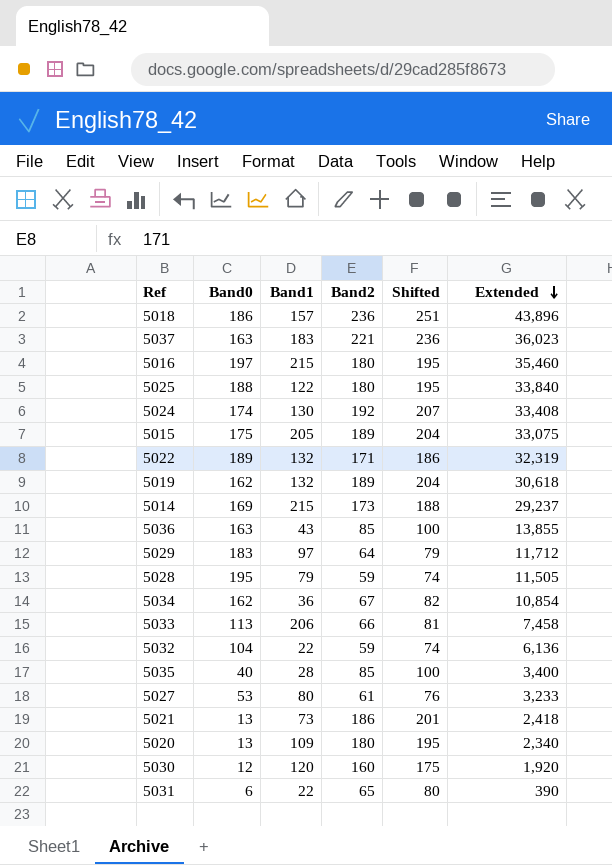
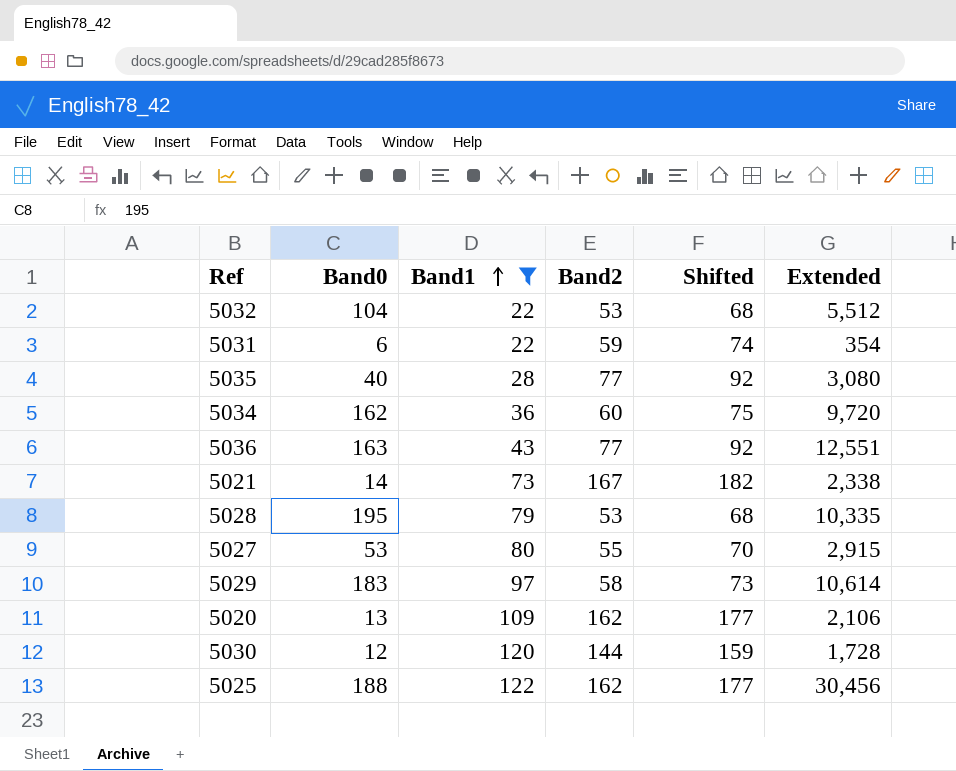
filter: none -> Band1 <= 122
row order: Extended descending -> Band1 ascending
5032 | Band2: 59 -> 53
5032 | Shifted: 74 -> 68
5032 | Extended: 6,136 -> 5,512
5031 | Band2: 65 -> 59
5031 | Shifted: 80 -> 74
5031 | Extended: 390 -> 354
5035 | Band2: 85 -> 77
5035 | Shifted: 100 -> 92
5035 | Extended: 3,400 -> 3,080
5034 | Band2: 67 -> 60
5034 | Shifted: 82 -> 75
5034 | Extended: 10,854 -> 9,720
5036 | Band2: 85 -> 77
5036 | Shifted: 100 -> 92
5036 | Extended: 13,855 -> 12,551
5021 | Band0: 13 -> 14
5021 | Band2: 186 -> 167
5021 | Shifted: 201 -> 182
5021 | Extended: 2,418 -> 2,338
5028 | Band2: 59 -> 53
5028 | Shifted: 74 -> 68
5028 | Extended: 11,505 -> 10,335
5027 | Band2: 61 -> 55
5027 | Shifted: 76 -> 70
5027 | Extended: 3,233 -> 2,915
5029 | Band2: 64 -> 58
5029 | Shifted: 79 -> 73
5029 | Extended: 11,712 -> 10,614
5020 | Band2: 180 -> 162
5020 | Shifted: 195 -> 177
5020 | Extended: 2,340 -> 2,106
5030 | Band2: 160 -> 144
5030 | Shifted: 175 -> 159
5030 | Extended: 1,920 -> 1,728
5025 | Band2: 180 -> 162
5025 | Shifted: 195 -> 177
5025 | Extended: 33,840 -> 30,456

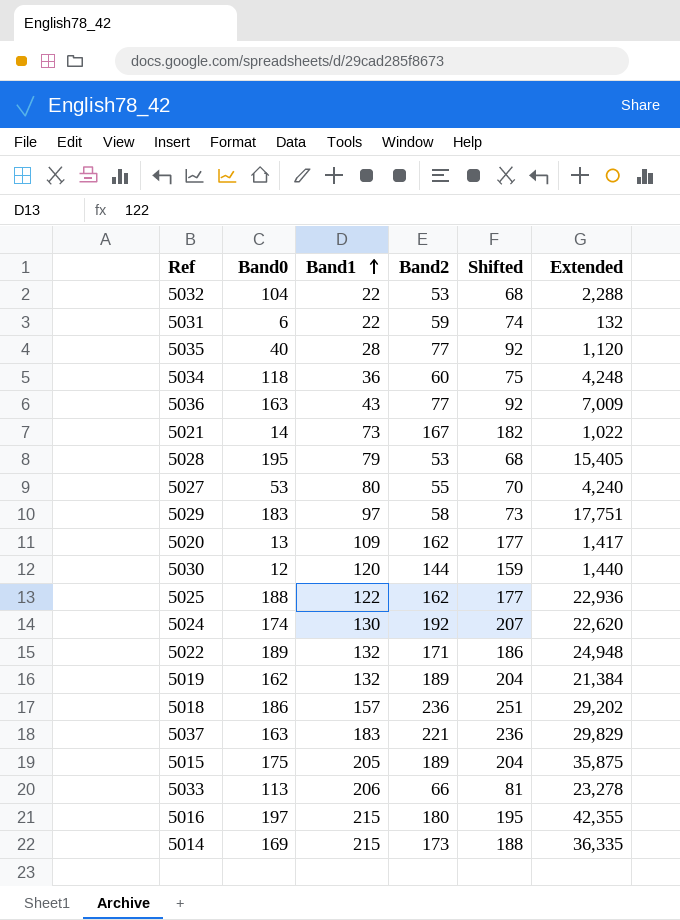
filter: Band1 <= 122 -> none
column Extended | formula: [Band0] * [Band2] -> [Band0] * [Band1]
5034 | Band0: 162 -> 118

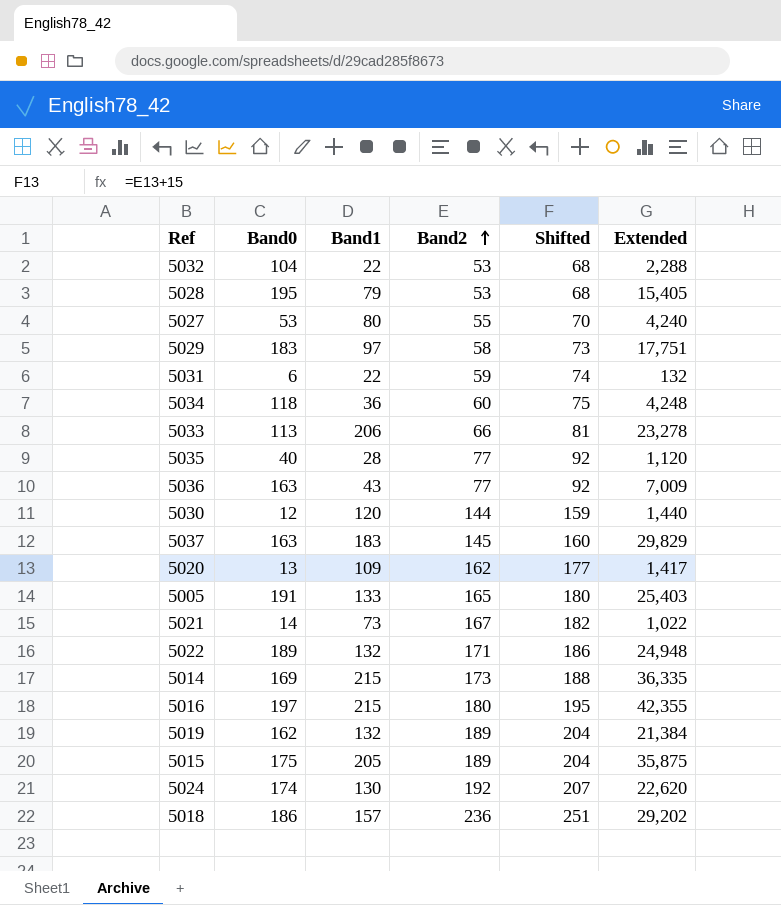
row order: Band1 ascending -> Band2 ascending
row 5025: 188 | 122 | 162 | 177 | 22,936 -> none
5037 | Band2: 221 -> 145
5037 | Shifted: 236 -> 160
row 5005: none -> 191 | 133 | 165 | 180 | 25,403

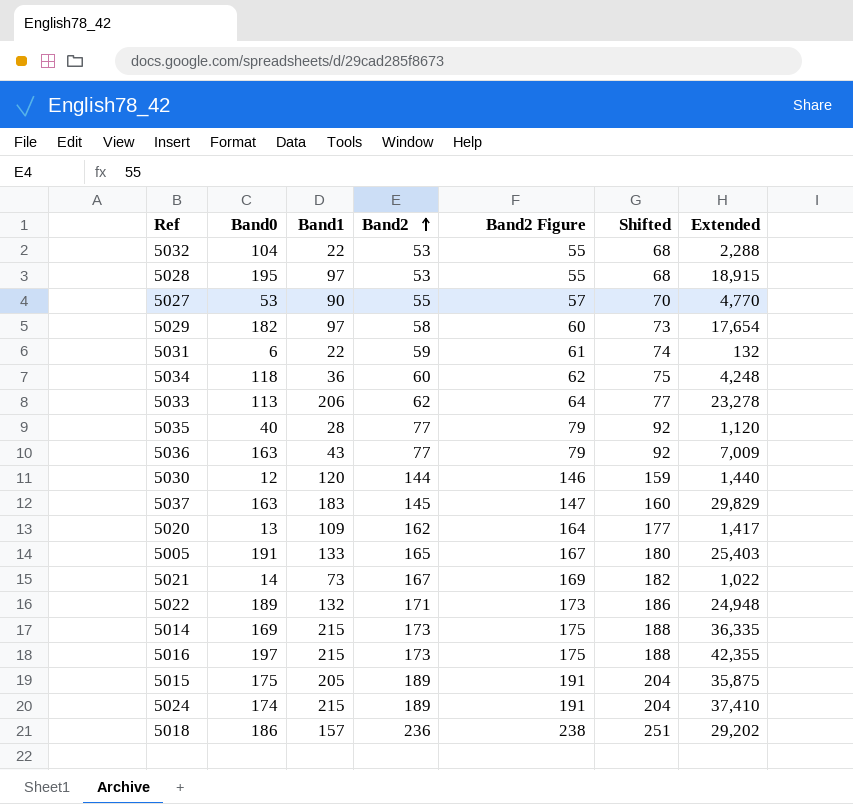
column Band2 Figure | formula: none -> [Band2] + 2
row 5019: 162 | 132 | 189 | 204 | 21,384 -> none
5028 | Band1: 79 -> 97
5028 | Extended: 15,405 -> 18,915
5027 | Band1: 80 -> 90
5027 | Extended: 4,240 -> 4,770
5029 | Band0: 183 -> 182
5029 | Extended: 17,751 -> 17,654
5033 | Band2: 66 -> 62
5033 | Shifted: 81 -> 77
5016 | Band2: 180 -> 173
5016 | Shifted: 195 -> 188
5024 | Band1: 130 -> 215
5024 | Band2: 192 -> 189
5024 | Shifted: 207 -> 204
5024 | Extended: 22,620 -> 37,410

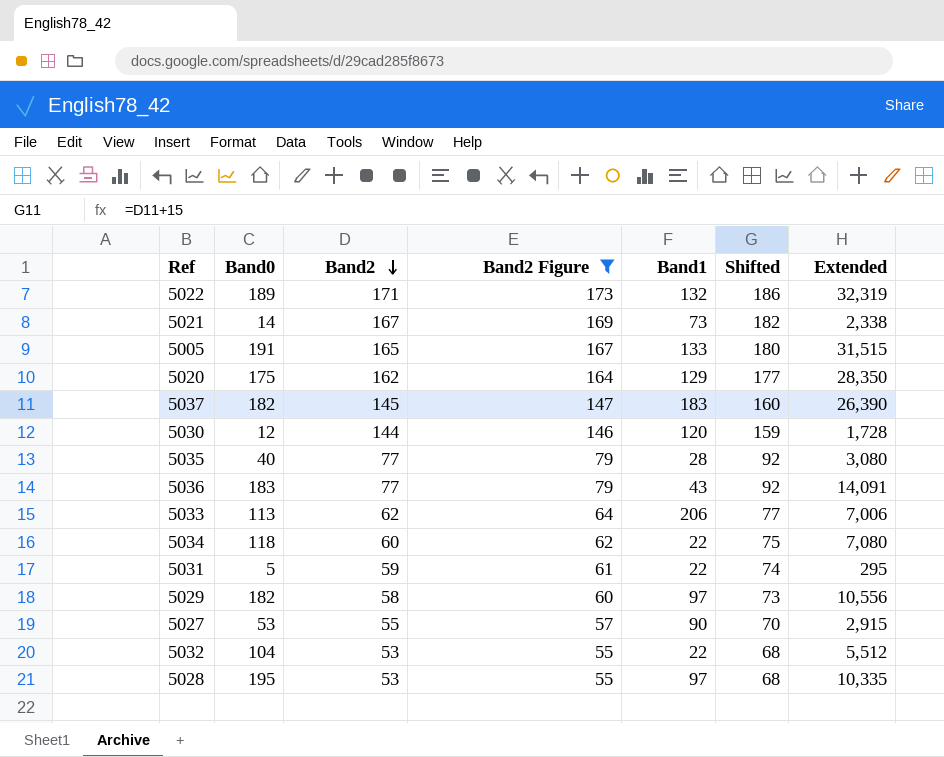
filter: none -> Band2 Figure <= 173
row order: Band2 ascending -> Band2 descending
column Band1 | position: 3 -> 5
column Extended | formula: [Band0] * [Band1] -> [Band0] * [Band2]
5020 | Band0: 13 -> 175
5020 | Band1: 109 -> 129
5037 | Band0: 163 -> 182
5036 | Band0: 163 -> 183
5034 | Band1: 36 -> 22
5031 | Band0: 6 -> 5

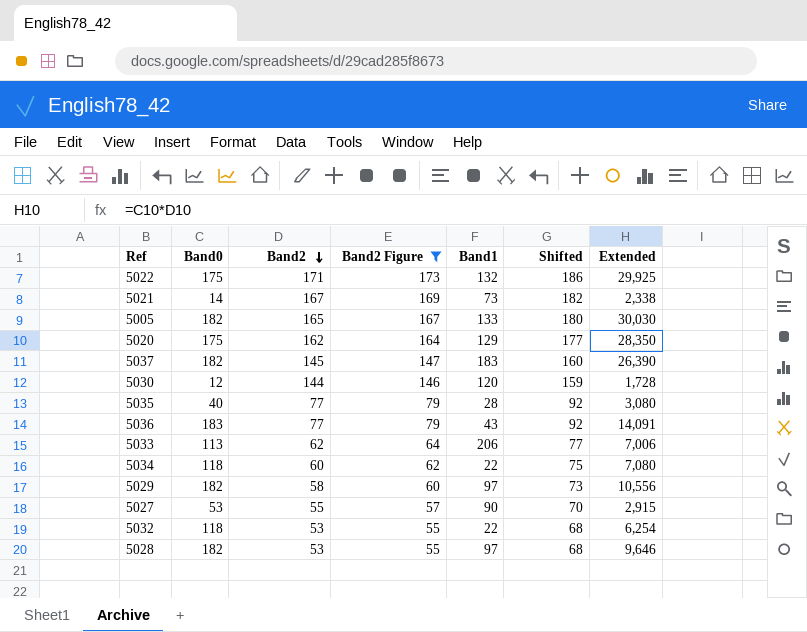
row 5031: 5 | 59 | 61 | 22 | 74 | 295 -> none
5022 | Band0: 189 -> 175
5022 | Extended: 32,319 -> 29,925
5005 | Band0: 191 -> 182
5005 | Extended: 31,515 -> 30,030
5032 | Band0: 104 -> 118
5032 | Extended: 5,512 -> 6,254
5028 | Band0: 195 -> 182
5028 | Extended: 10,335 -> 9,646

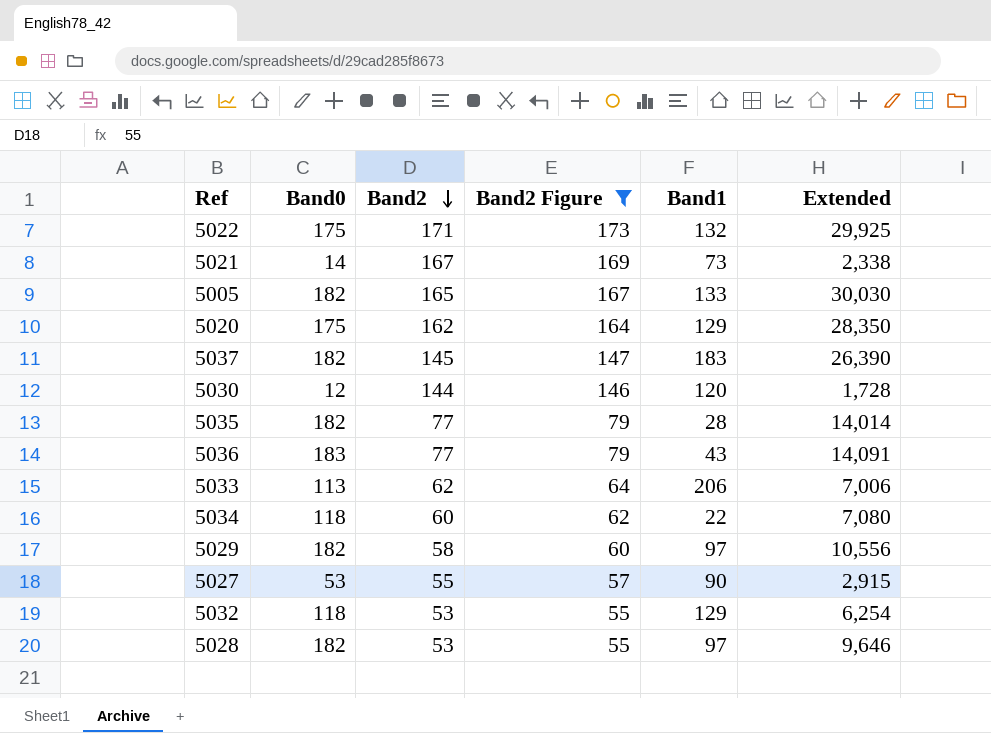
column Shifted | formula: [Band2] + 15 -> none
5035 | Band0: 40 -> 182
5035 | Extended: 3,080 -> 14,014
5032 | Band1: 22 -> 129

